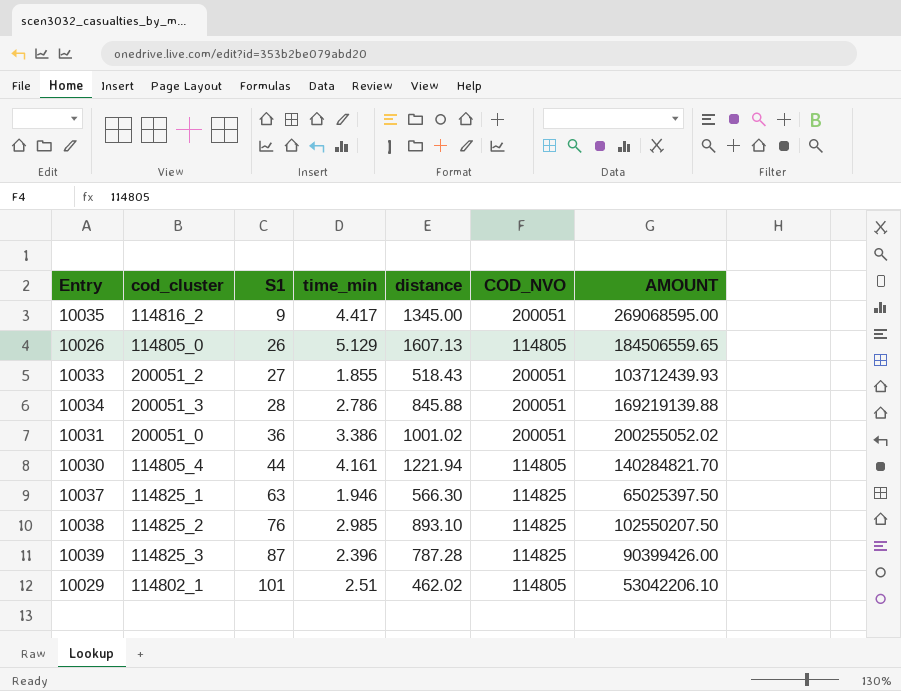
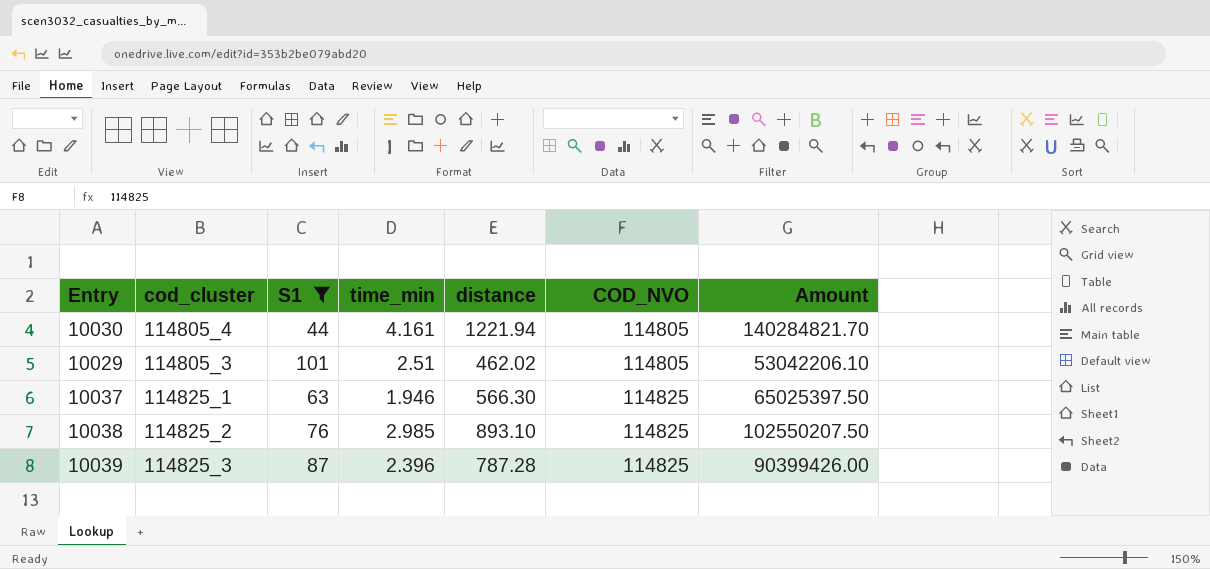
filter: none -> S1 >= 44
row order: S1 ascending -> COD_NVO ascending
column name: AMOUNT -> Amount
10029 | cod_cluster: 114802_1 -> 114805_3

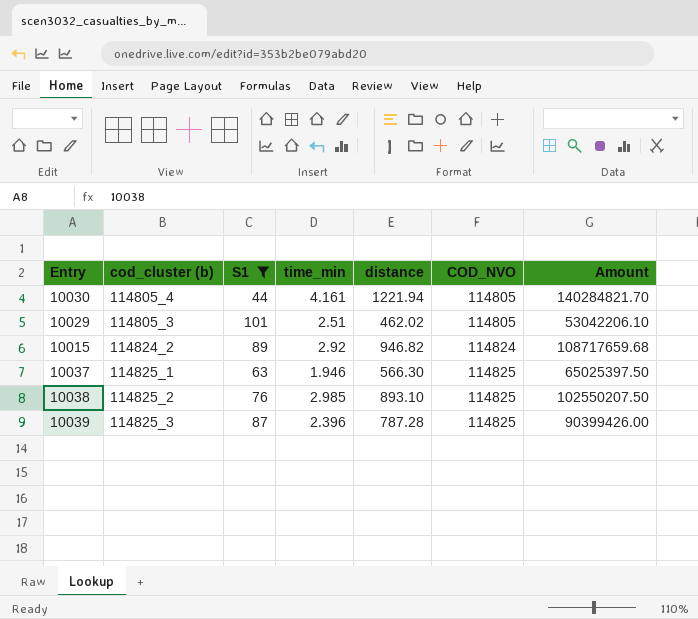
column name: cod_cluster -> cod_cluster (b)
row 10015: none -> 114824_2 | 89 | 2.92 | 946.82 | 114824 | 108717659.68

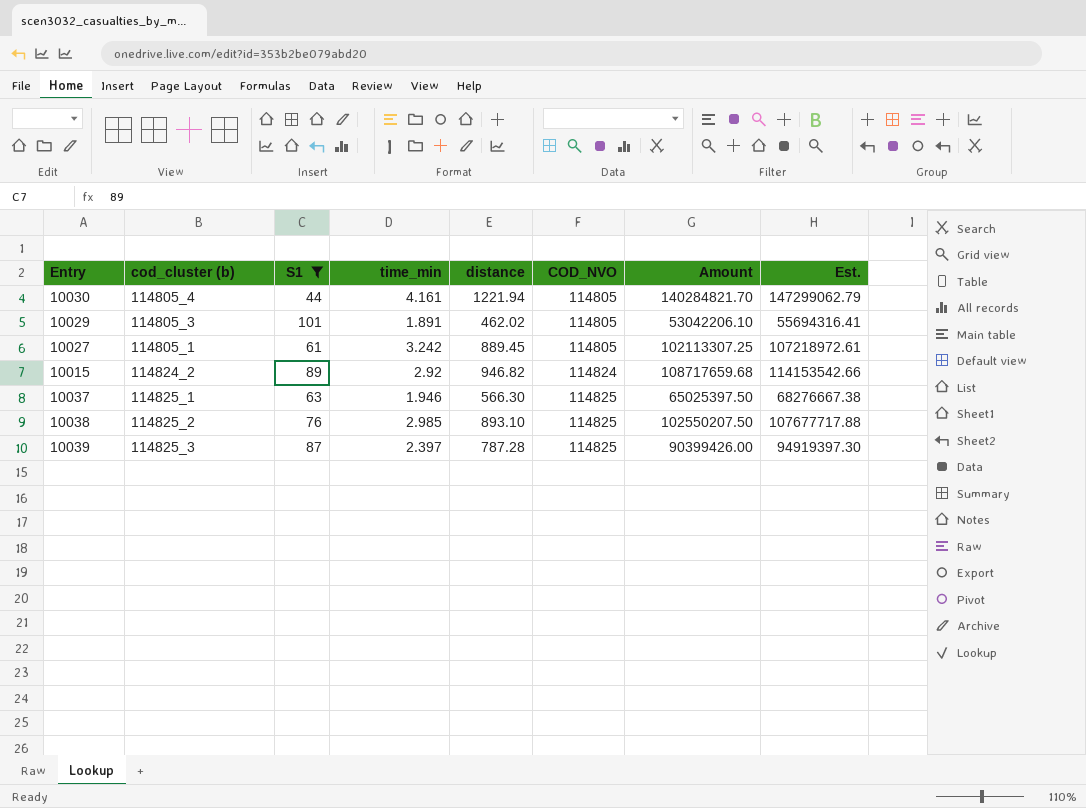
column Est. | formula: none -> [Amount] * 1.05
10029 | time_min: 2.51 -> 1.891
row 10027: none -> 114805_1 | 61 | 3.242 | 889.45 | 114805 | 102113307.25 | 107218972.61
10039 | time_min: 2.396 -> 2.397

